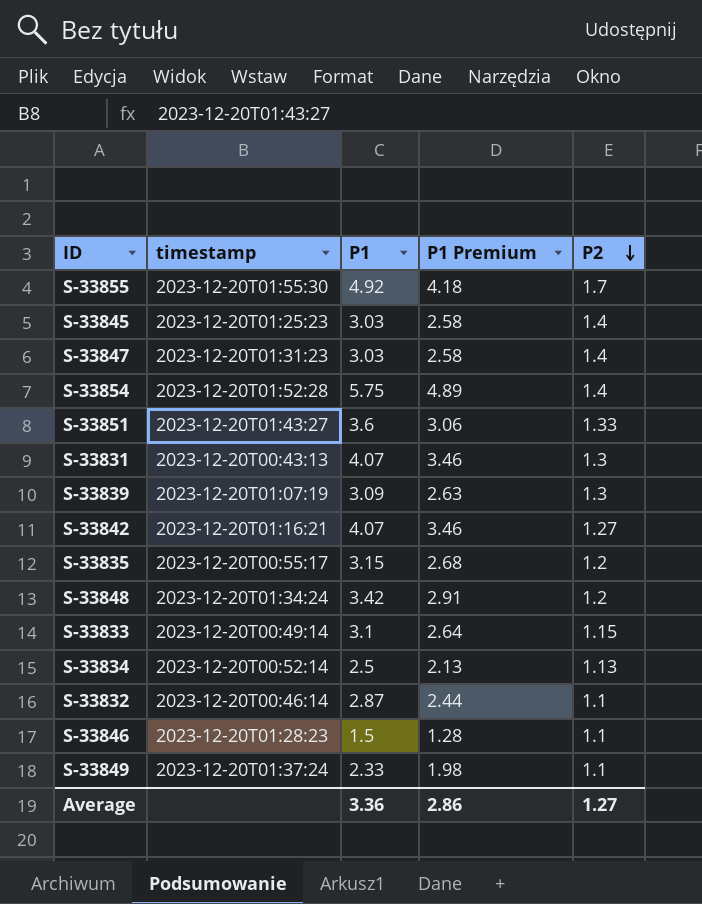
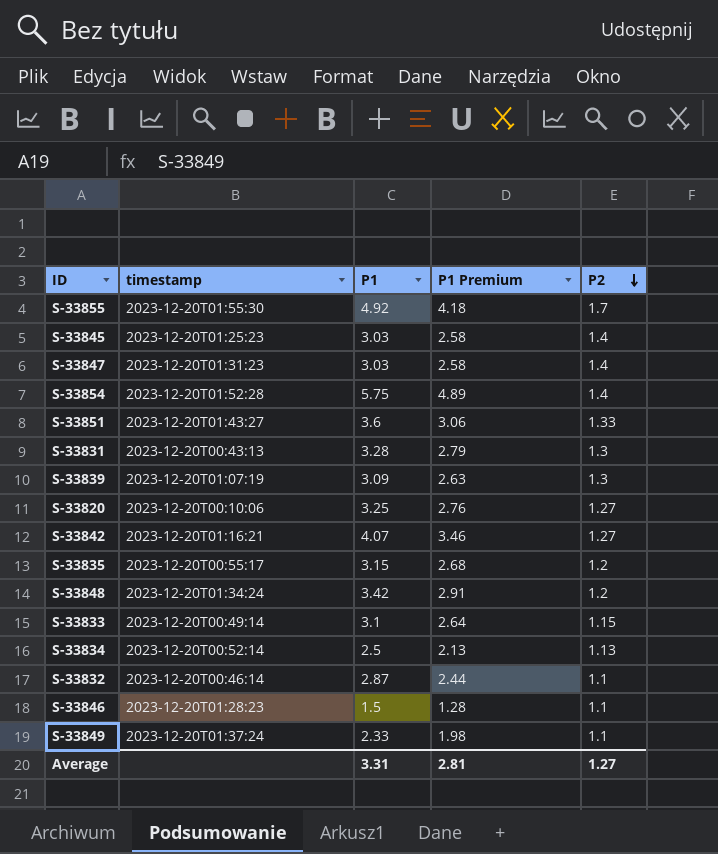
S-33831 | P1: 4.07 -> 3.28
S-33831 | P1 Premium: 3.46 -> 2.79
row S-33820: none -> 2023-12-20T00:10:06 | 3.25 | 2.76 | 1.27
Average | P1: 3.36 -> 3.31
Average | P1 Premium: 2.86 -> 2.81

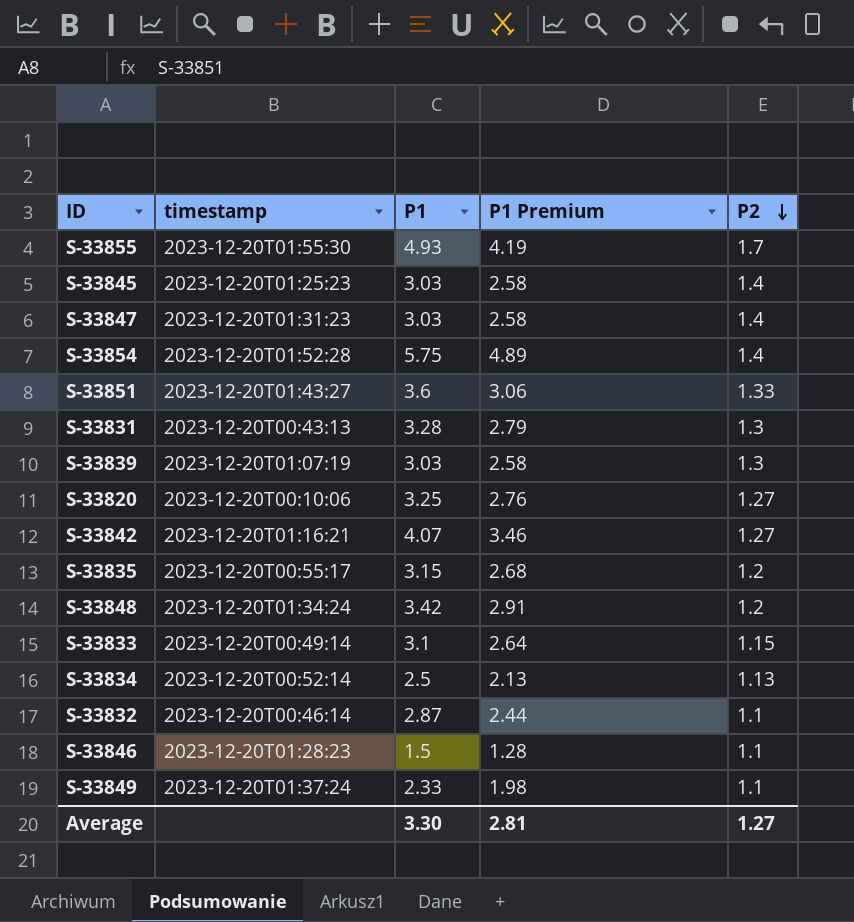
S-33855 | P1: 4.92 -> 4.93
S-33855 | P1 Premium: 4.18 -> 4.19
S-33839 | P1: 3.09 -> 3.03
S-33839 | P1 Premium: 2.63 -> 2.58
Average | P1: 3.31 -> 3.30

